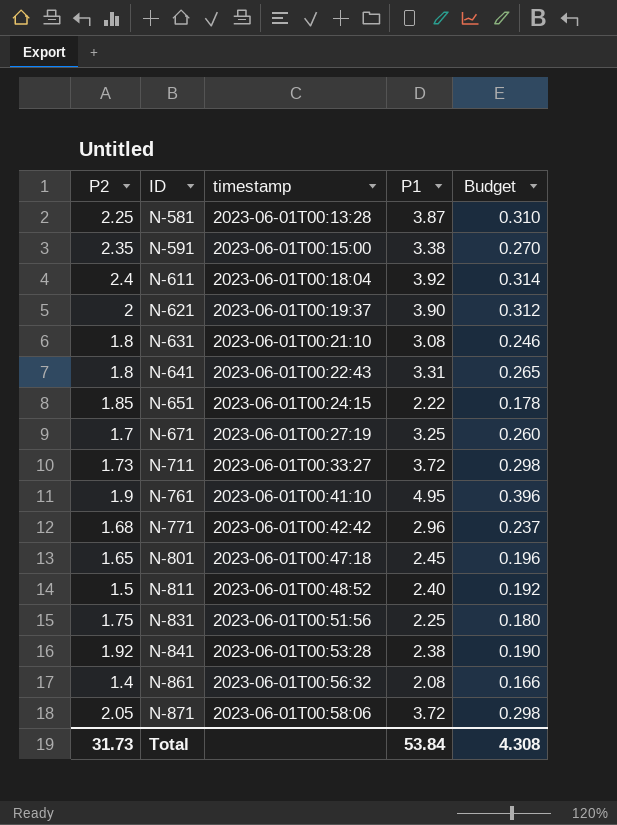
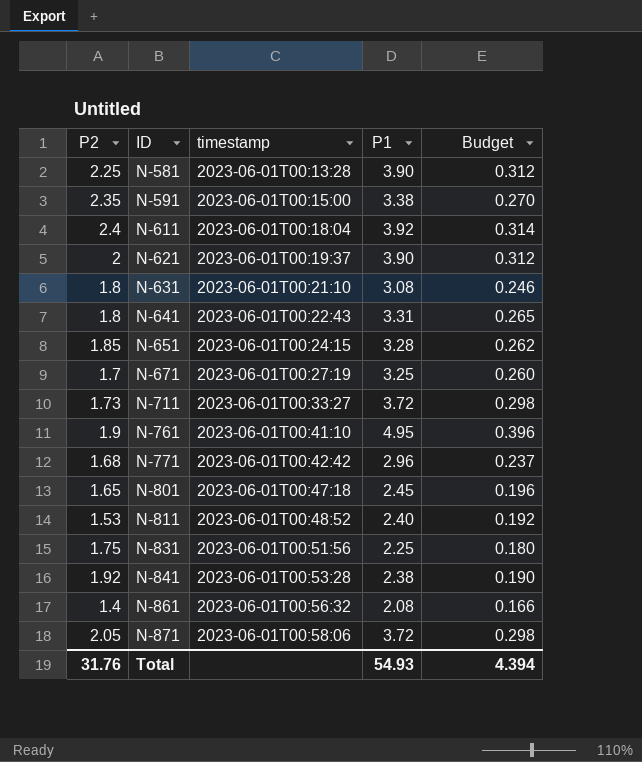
N-581 | P1: 3.87 -> 3.90
N-581 | Budget: 0.310 -> 0.312
N-651 | P1: 2.22 -> 3.28
N-651 | Budget: 0.178 -> 0.262
N-811 | P2: 1.5 -> 1.53
Total | P2: 31.73 -> 31.76
Total | P1: 53.84 -> 54.93
Total | Budget: 4.308 -> 4.394

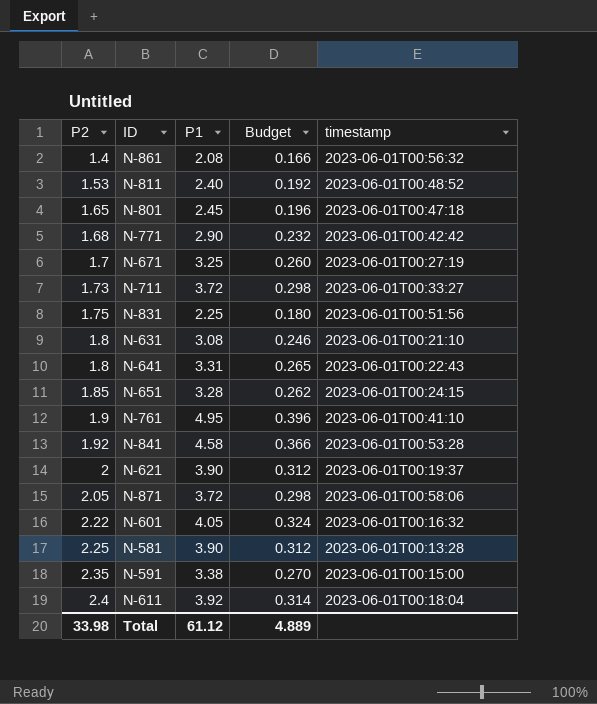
row order: ID ascending -> P2 ascending
column timestamp | position: 3 -> 5
N-771 | P1: 2.96 -> 2.90
N-771 | Budget: 0.237 -> 0.232
N-841 | P1: 2.38 -> 4.58
N-841 | Budget: 0.190 -> 0.366
row N-601: none -> 2.22 | 4.05 | 0.324 | 2023-06-01T00:16:32
Total | P2: 31.76 -> 33.98
Total | P1: 54.93 -> 61.12
Total | Budget: 4.394 -> 4.889

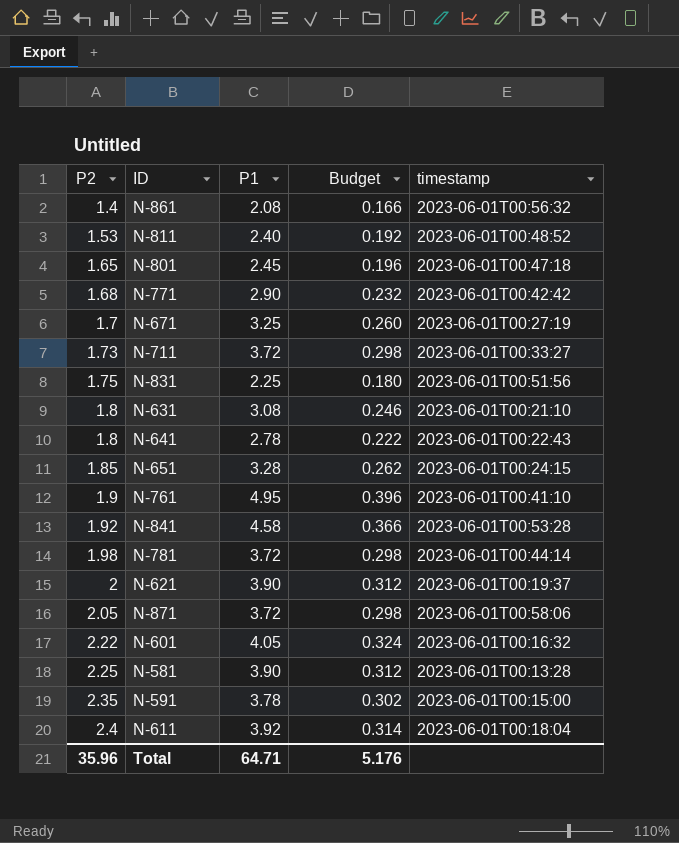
N-641 | P1: 3.31 -> 2.78
N-641 | Budget: 0.265 -> 0.222
row N-781: none -> 1.98 | 3.72 | 0.298 | 2023-06-01T00:44:14
N-591 | P1: 3.38 -> 3.78
N-591 | Budget: 0.270 -> 0.302
Total | P2: 33.98 -> 35.96
Total | P1: 61.12 -> 64.71
Total | Budget: 4.889 -> 5.176

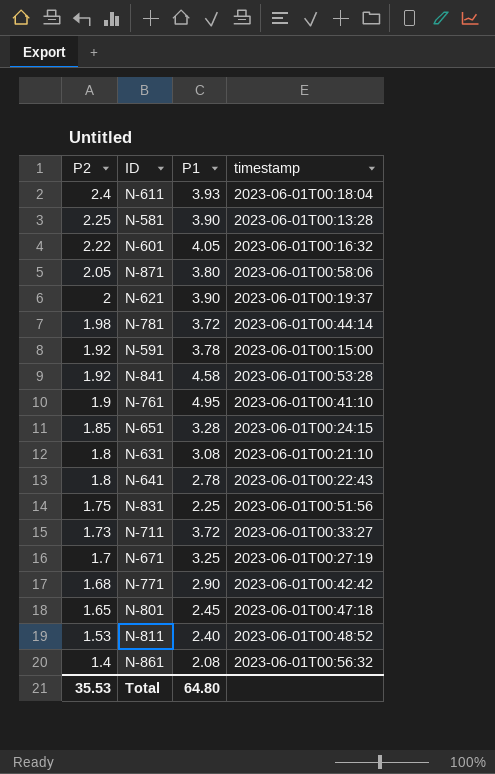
row order: P2 ascending -> P2 descending
column Budget | formula: [P1] * 0.08 -> none
N-611 | P1: 3.92 -> 3.93
N-871 | P1: 3.72 -> 3.80
N-591 | P2: 2.35 -> 1.92
Total | P2: 35.96 -> 35.53
Total | P1: 64.71 -> 64.80

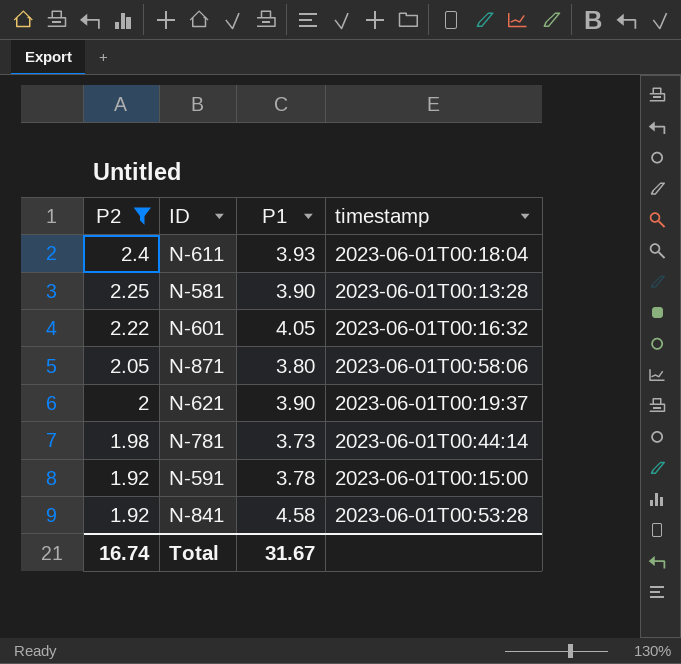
filter: none -> P2 >= 1.92
N-781 | P1: 3.72 -> 3.73
Total | P2: 35.53 -> 16.74
Total | P1: 64.80 -> 31.67

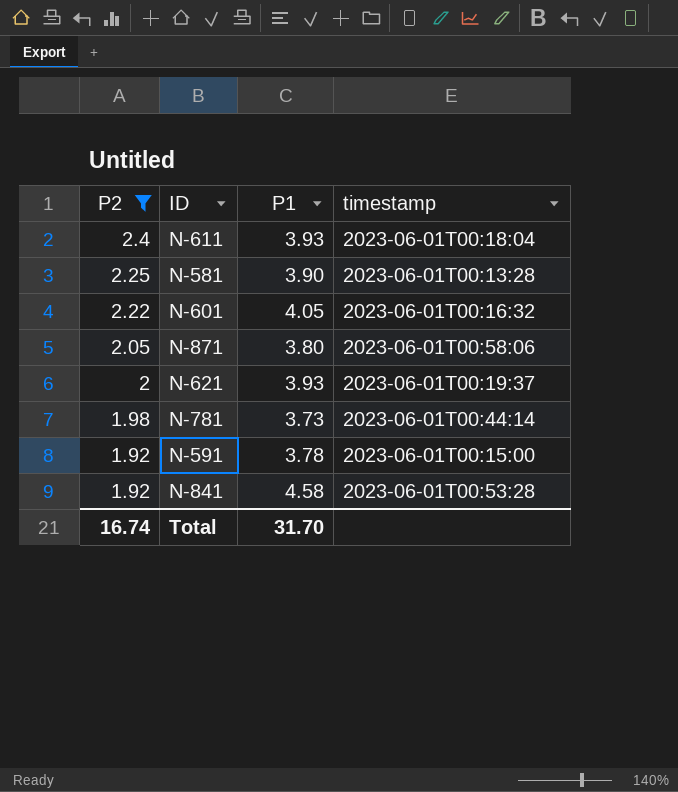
N-621 | P1: 3.90 -> 3.93
Total | P1: 31.67 -> 31.70

